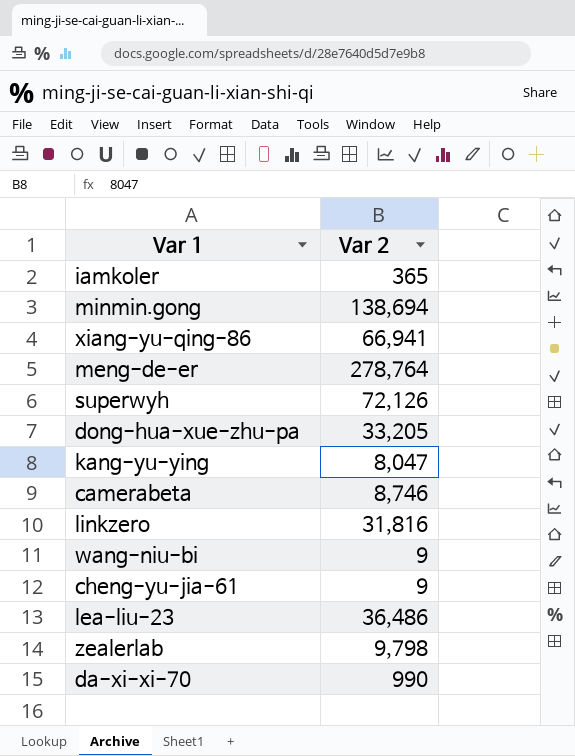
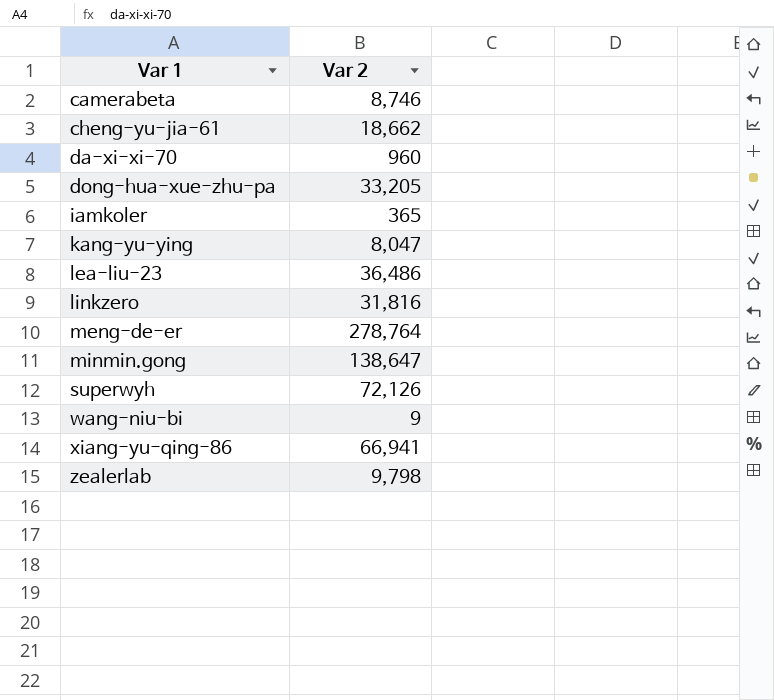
row order: none -> Var 1 ascending
cheng-yu-jia-61 | Var 2: 9 -> 18,662
da-xi-xi-70 | Var 2: 990 -> 960
minmin.gong | Var 2: 138,694 -> 138,647

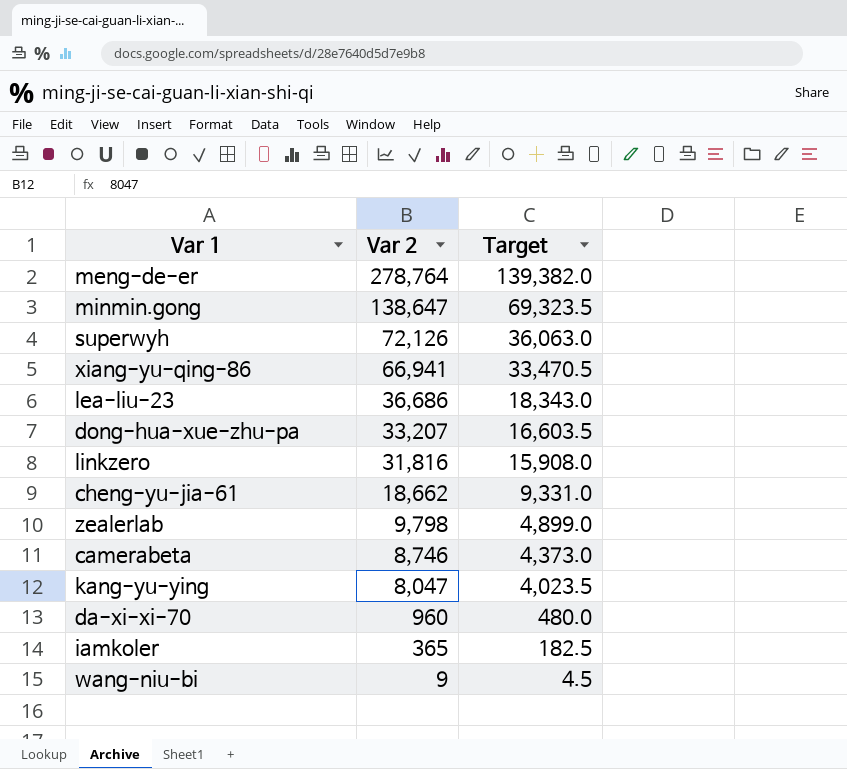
row order: Var 1 ascending -> Var 2 descending
column Target | formula: none -> [Var 2] * 0.5
lea-liu-23 | Var 2: 36,486 -> 36,686
dong-hua-xue-zhu-pa | Var 2: 33,205 -> 33,207

